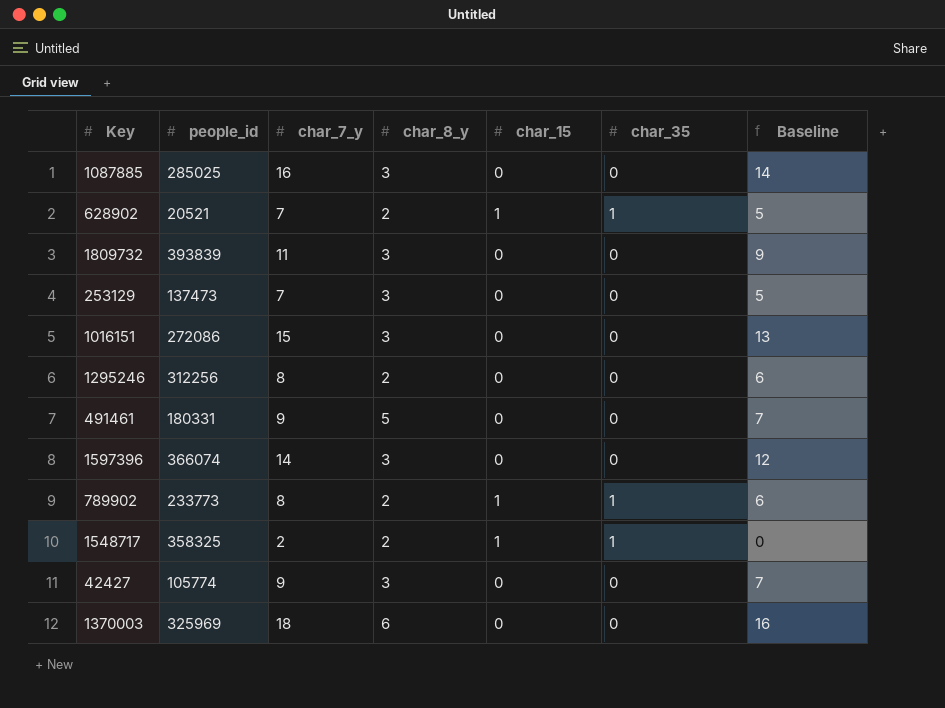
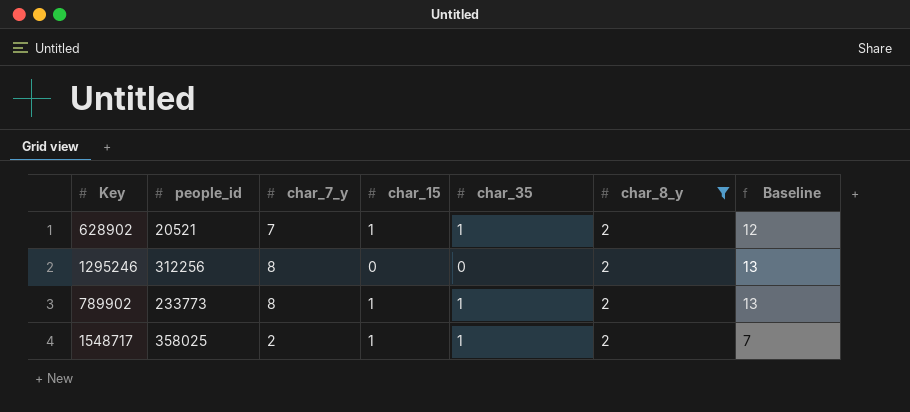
filter: none -> char_8_y = 2
column char_8_y | position: 4 -> 6
column Baseline | formula: [char_7_y] - 2 -> [char_7_y] + 5
1548717 | people_id: 358325 -> 358025

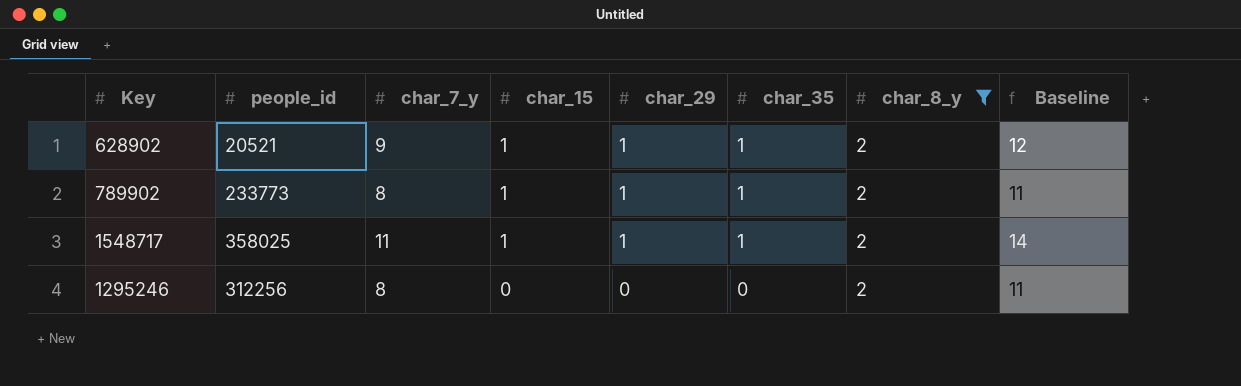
row order: none -> char_15 descending
column char_29 | position: none -> 5
column Baseline | formula: [char_7_y] + 5 -> [char_7_y] + 3
628902 | char_7_y: 7 -> 9
1548717 | char_7_y: 2 -> 11

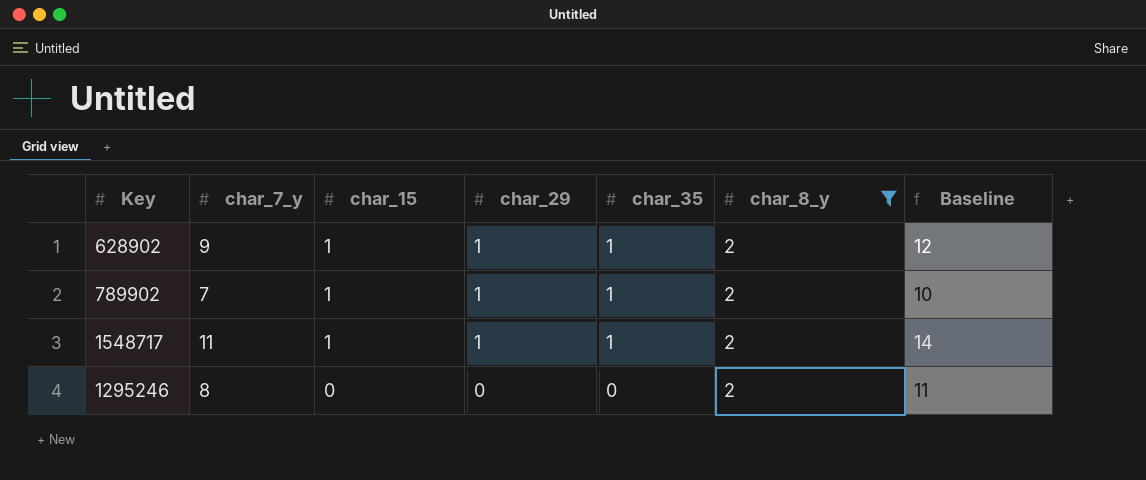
column people_id | position: 2 -> none
789902 | char_7_y: 8 -> 7
789902 | Baseline: 11 -> 10

